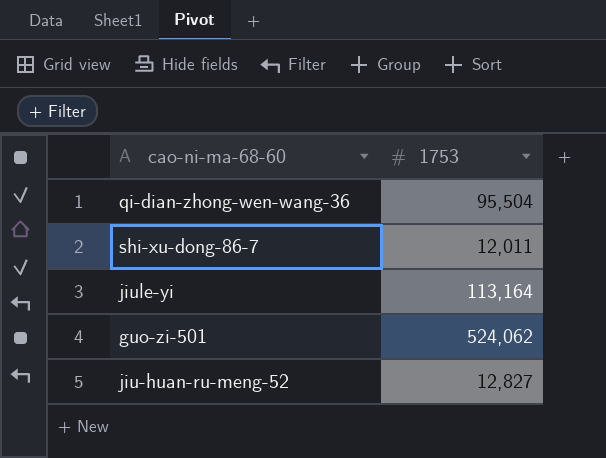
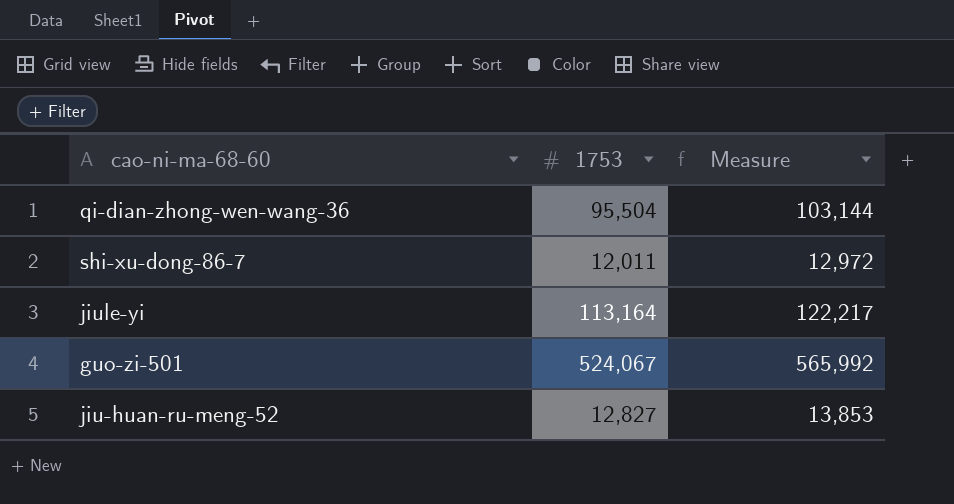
column Measure | formula: none -> [1753] * 1.08
guo-zi-501 | 1753: 524,062 -> 524,067

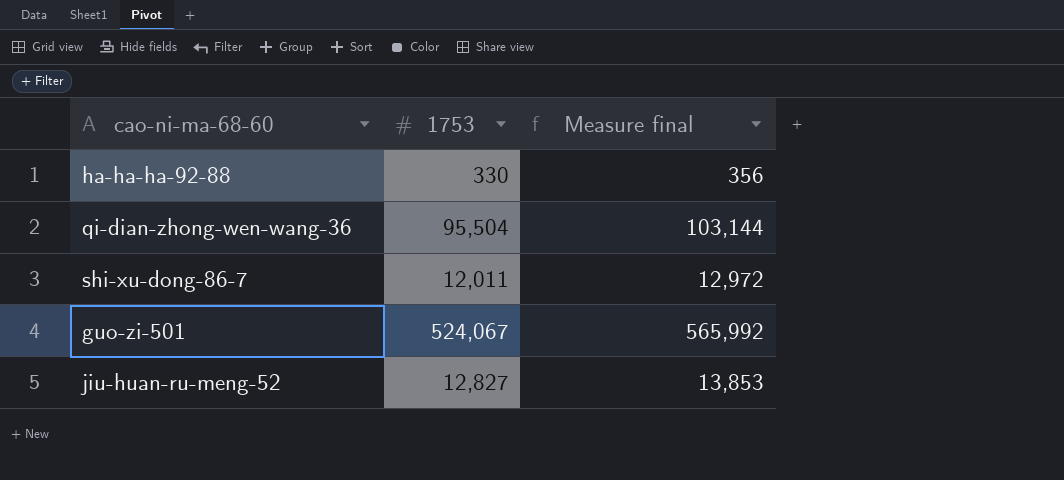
column name: Measure -> Measure final
row jiule-yi: 113,164 | 122,217 -> none
row ha-ha-ha-92-88: none -> 330 | 356

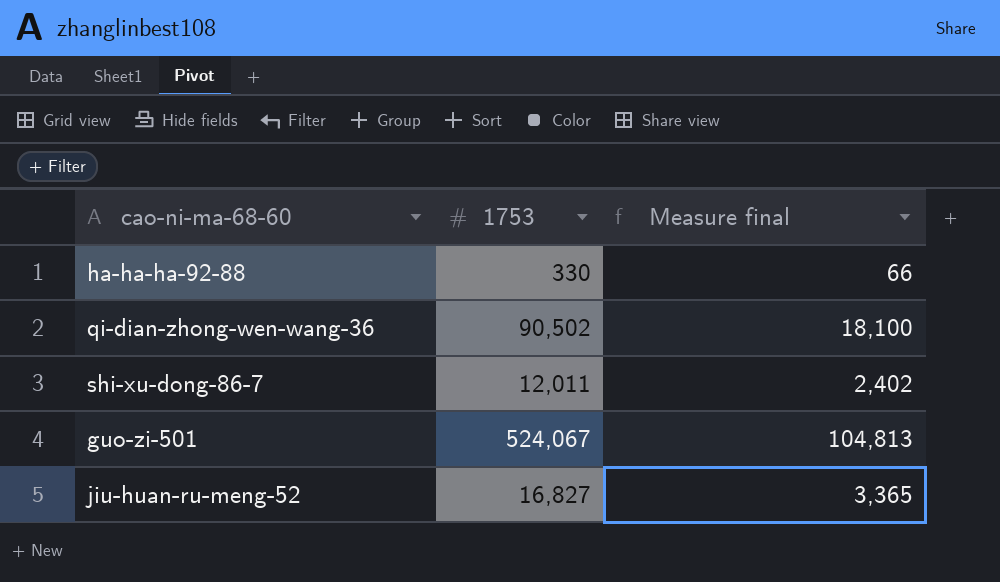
column Measure final | formula: [1753] * 1.08 -> [1753] * 0.2
qi-dian-zhong-wen-wang-36 | 1753: 95,504 -> 90,502
jiu-huan-ru-meng-52 | 1753: 12,827 -> 16,827

